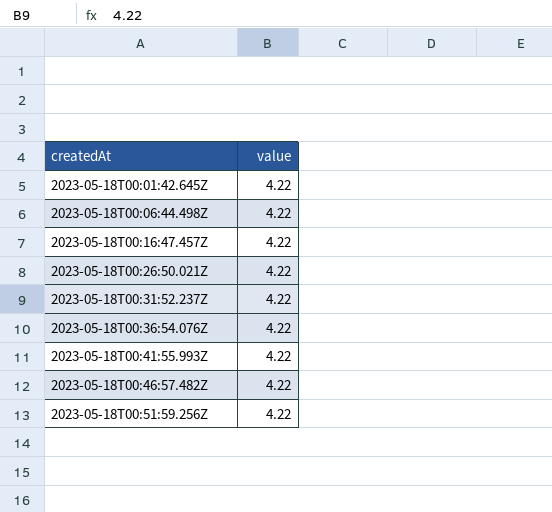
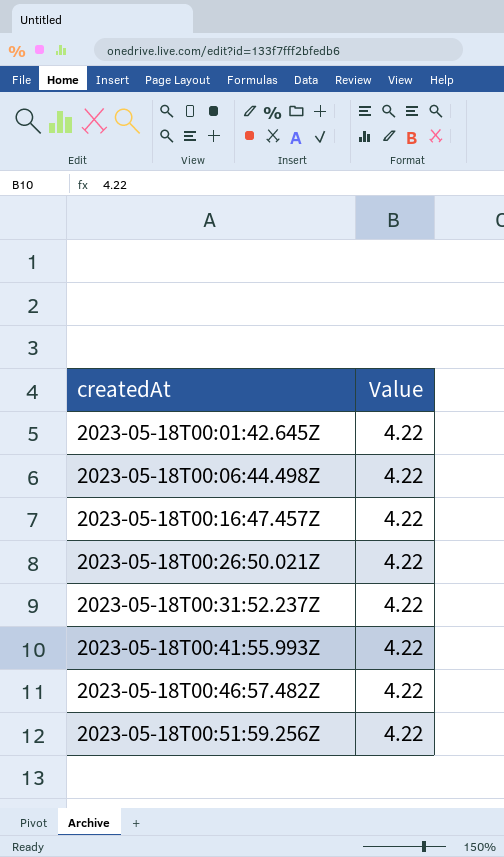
column name: value -> Value
row 2023-05-18T00:36:54.076Z: 4.22 -> none

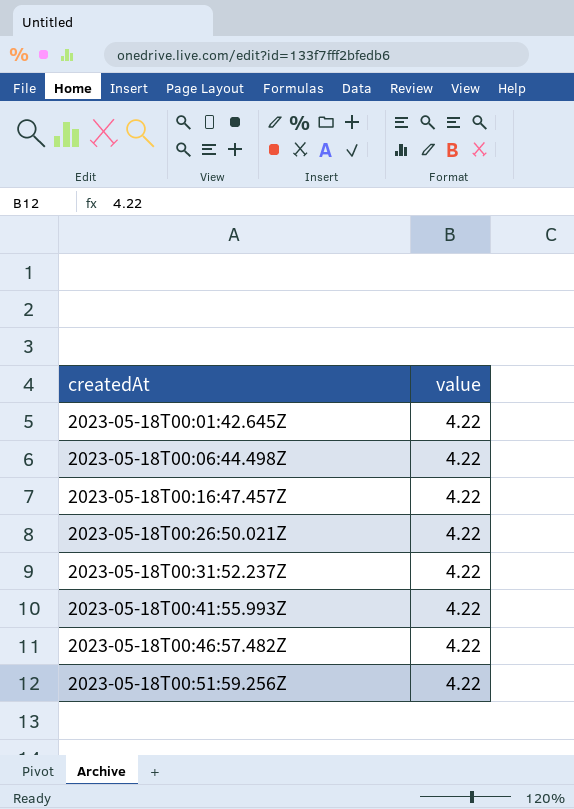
column name: Value -> value

